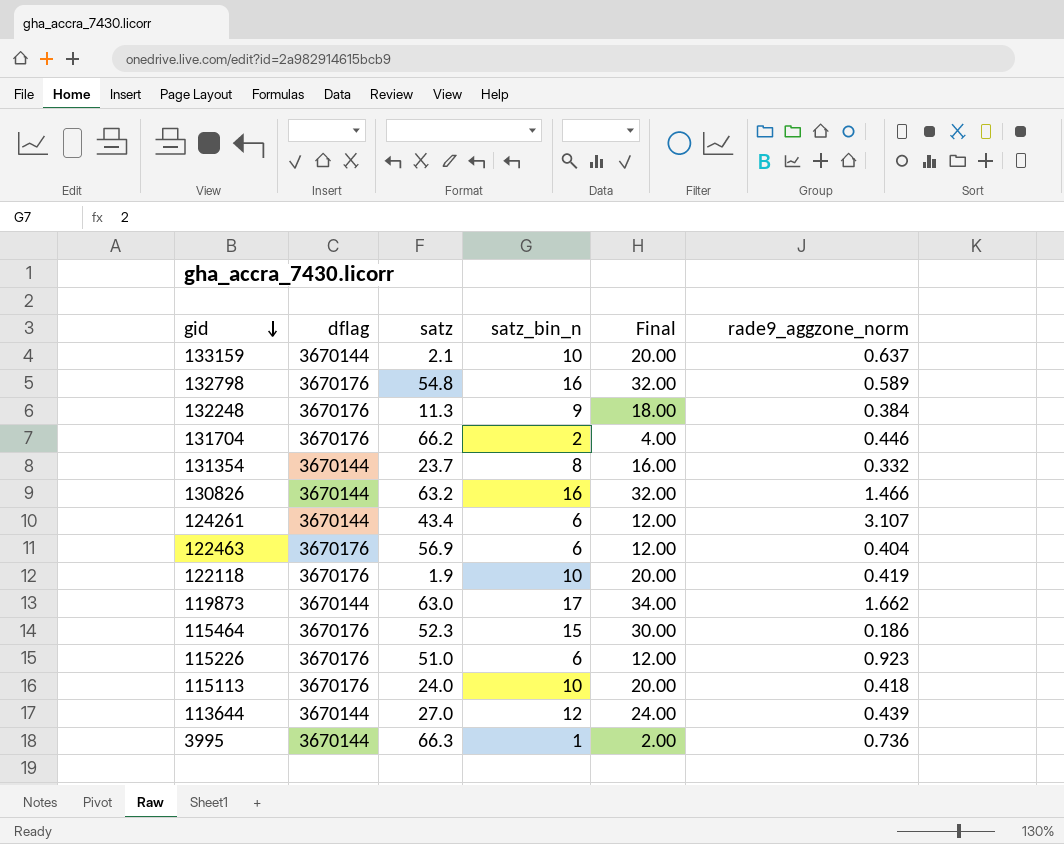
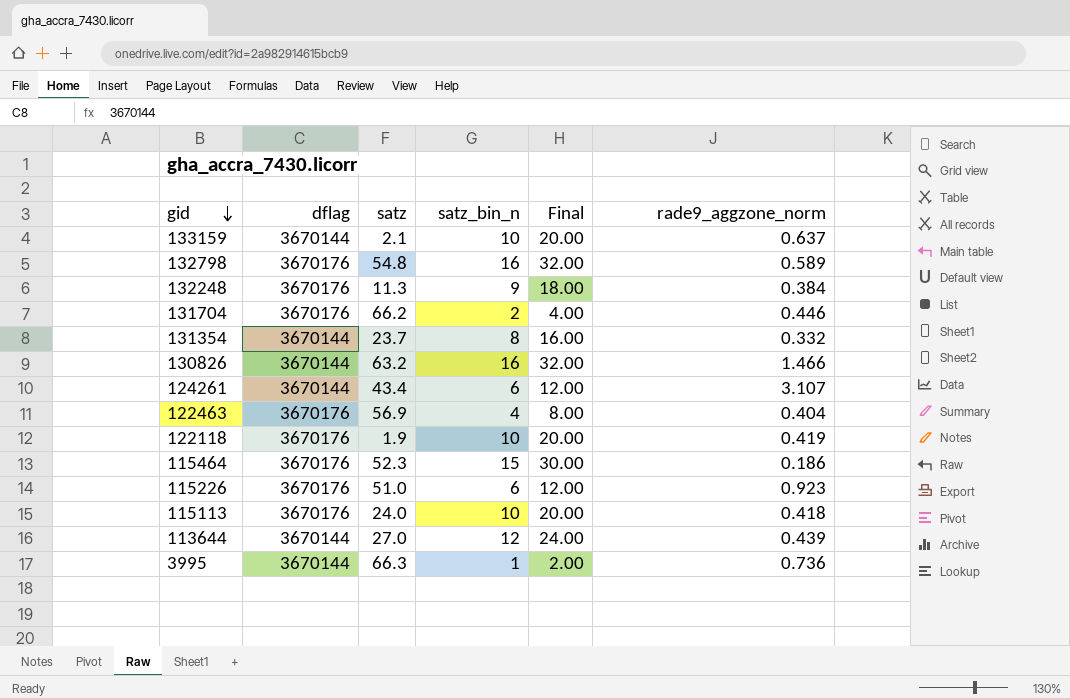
row 119873: 3670144 | 63.0 | 17 | 34.00 | 1.662 -> none
122463 | satz_bin_n: 6 -> 4
122463 | Final: 12.00 -> 8.00

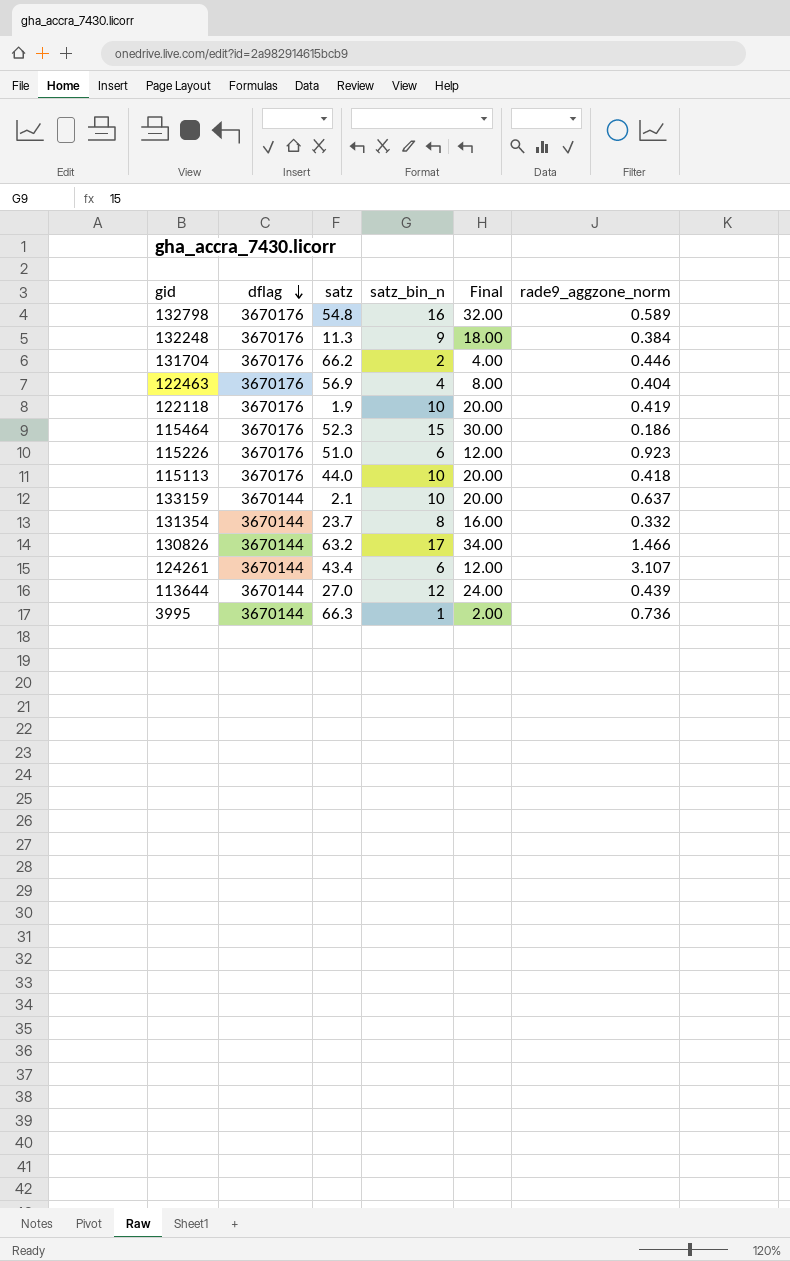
row order: gid descending -> dflag descending
115113 | satz: 24.0 -> 44.0
130826 | satz_bin_n: 16 -> 17
130826 | Final: 32.00 -> 34.00

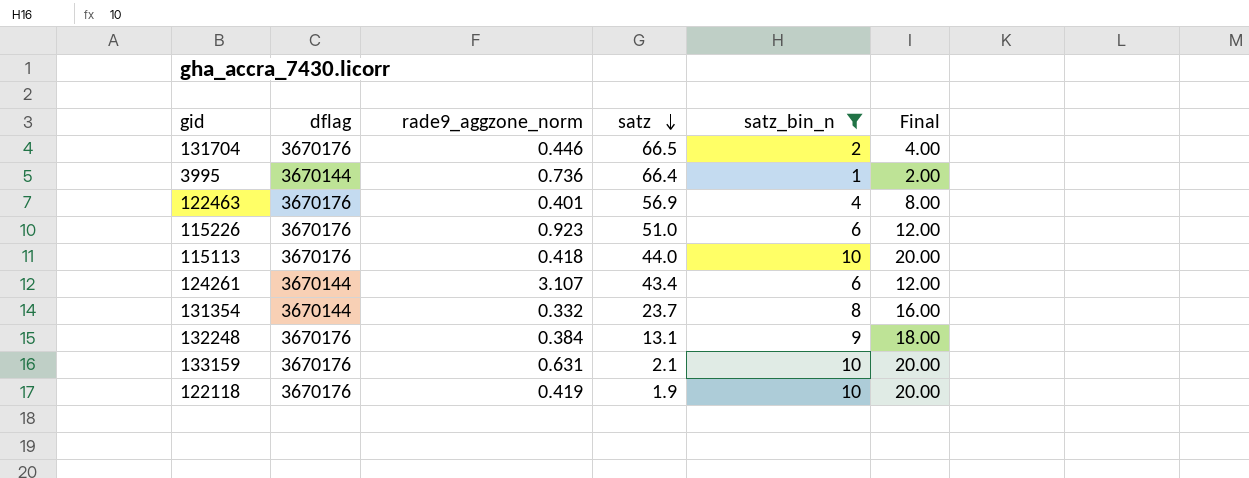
filter: none -> satz_bin_n <= 10
row order: dflag descending -> satz descending
column rade9_aggzone_norm | position: 6 -> 3
131704 | satz: 66.2 -> 66.5
3995 | satz: 66.3 -> 66.4
122463 | rade9_aggzone_norm: 0.404 -> 0.401
132248 | satz: 11.3 -> 13.1
133159 | dflag: 3670144 -> 3670176
133159 | rade9_aggzone_norm: 0.637 -> 0.631

